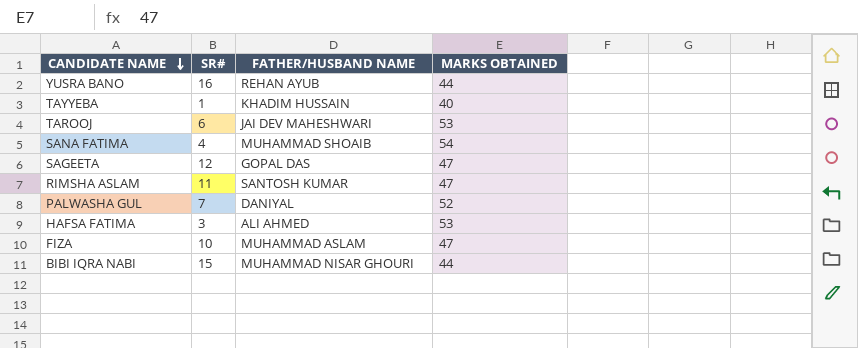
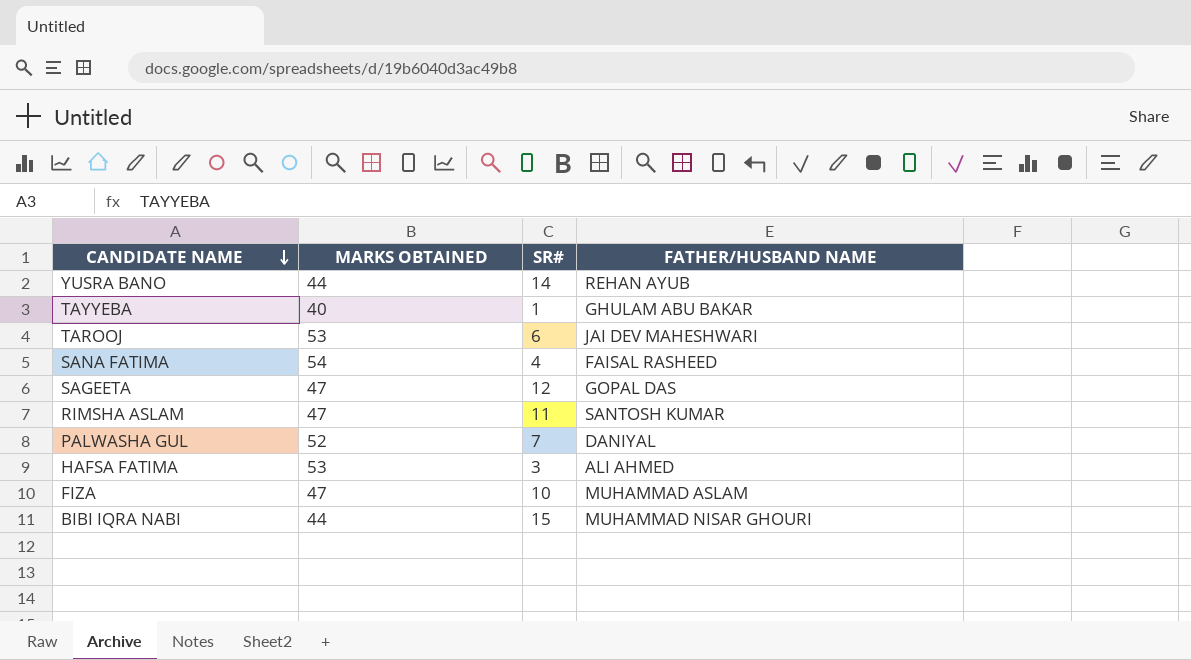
column MARKS OBTAINED | position: 4 -> 2
YUSRA BANO | SR#: 16 -> 14
TAYYEBA | FATHER/HUSBAND NAME: KHADIM HUSSAIN -> GHULAM ABU BAKAR
SANA FATIMA | FATHER/HUSBAND NAME: MUHAMMAD SHOAIB -> FAISAL RASHEED

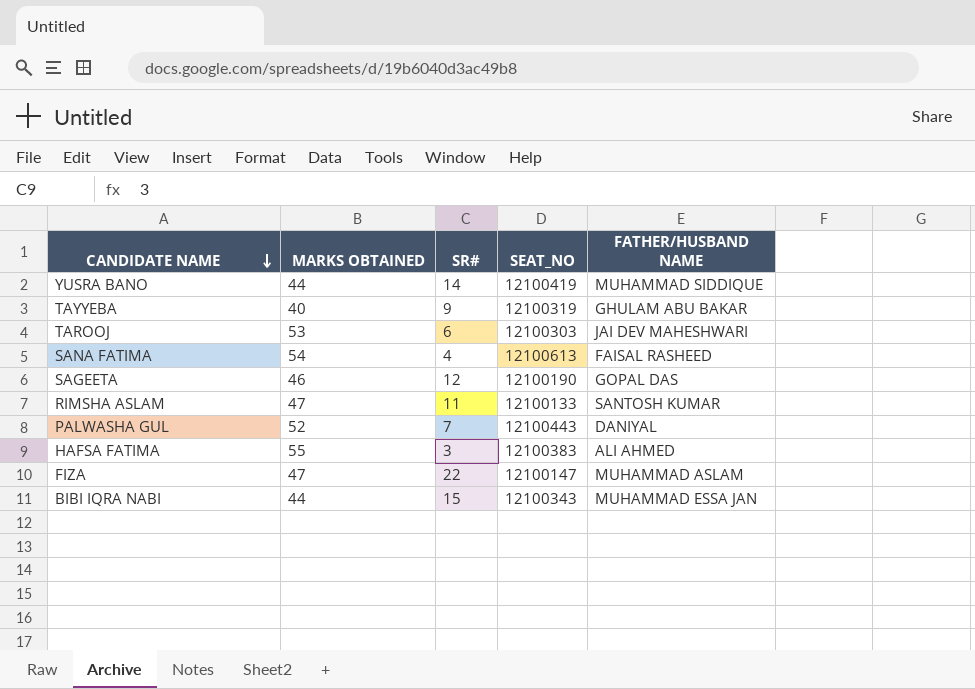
column SEAT_NO | position: none -> 4
YUSRA BANO | FATHER/HUSBAND NAME: REHAN AYUB -> MUHAMMAD SIDDIQUE
TAYYEBA | SR#: 1 -> 9
SAGEETA | MARKS OBTAINED: 47 -> 46
HAFSA FATIMA | MARKS OBTAINED: 53 -> 55
FIZA | SR#: 10 -> 22
BIBI IQRA NABI | FATHER/HUSBAND NAME: MUHAMMAD NISAR GHOURI -> MUHAMMAD ESSA JAN

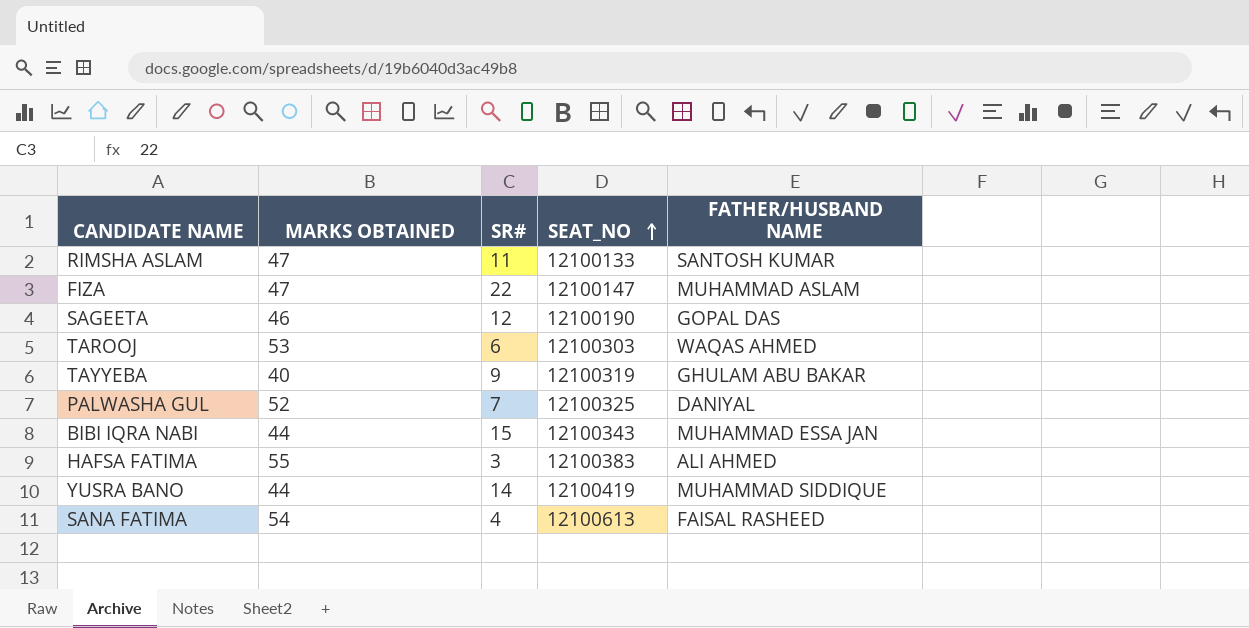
row order: CANDIDATE NAME descending -> SEAT_NO ascending
TAROOJ | FATHER/HUSBAND NAME: JAI DEV MAHESHWARI -> WAQAS AHMED
PALWASHA GUL | SEAT_NO: 12100443 -> 12100325

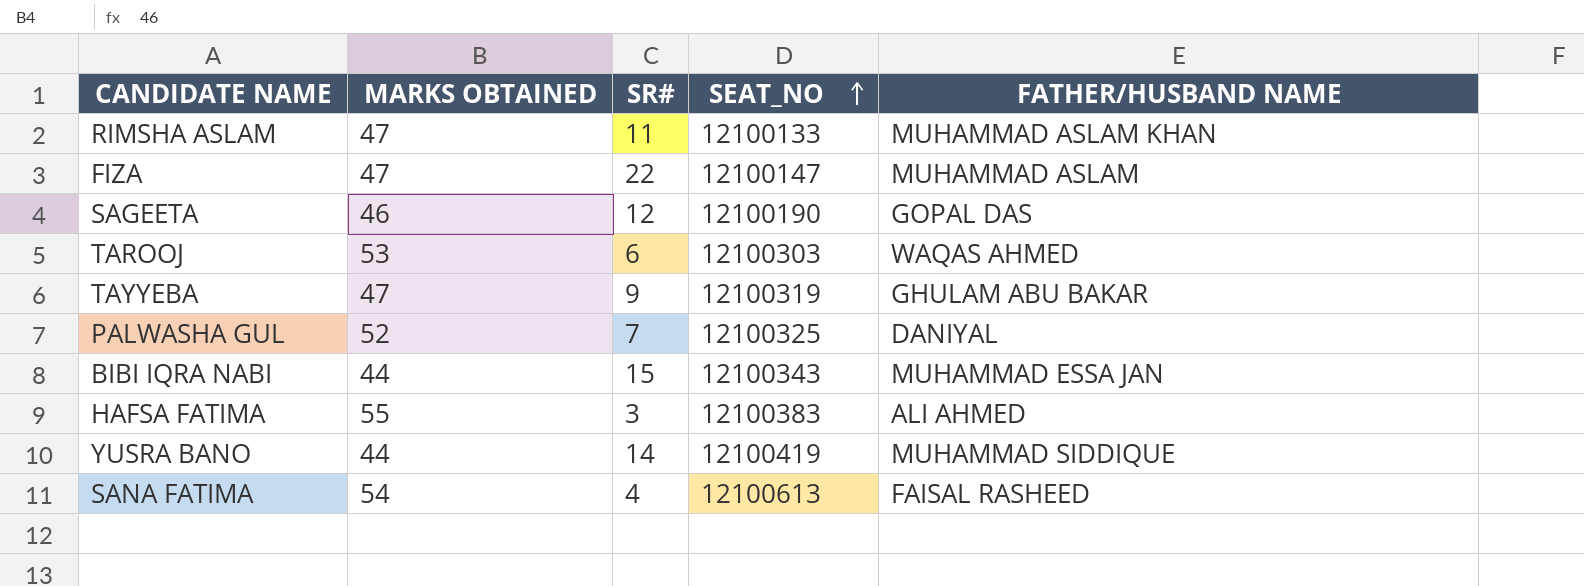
RIMSHA ASLAM | FATHER/HUSBAND NAME: SANTOSH KUMAR -> MUHAMMAD ASLAM KHAN
TAYYEBA | MARKS OBTAINED: 40 -> 47

